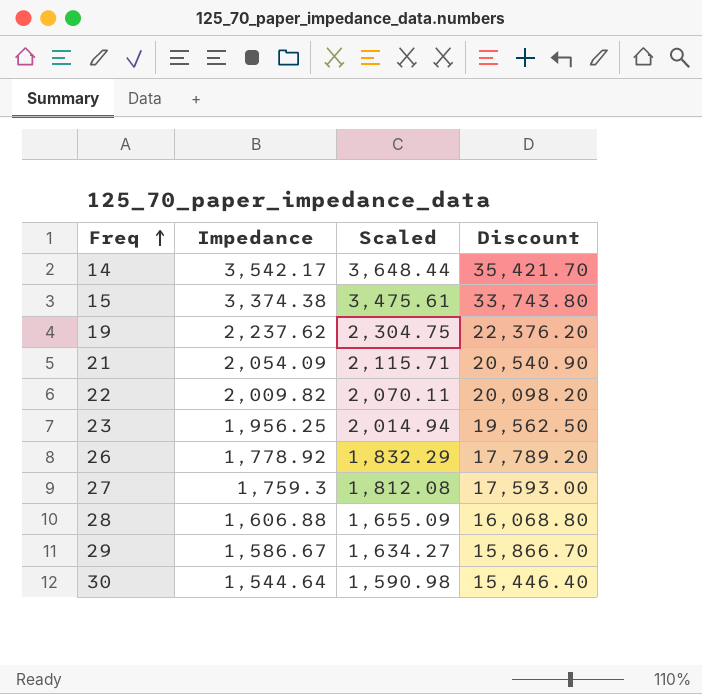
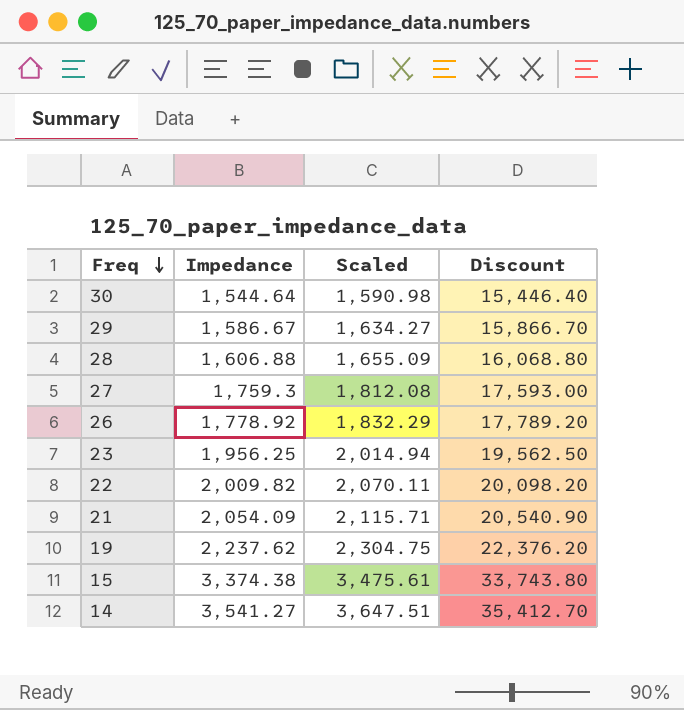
row order: Freq ascending -> Freq descending
14 | Impedance: 3,542.17 -> 3,541.27
14 | Scaled: 3,648.44 -> 3,647.51
14 | Discount: 35,421.70 -> 35,412.70

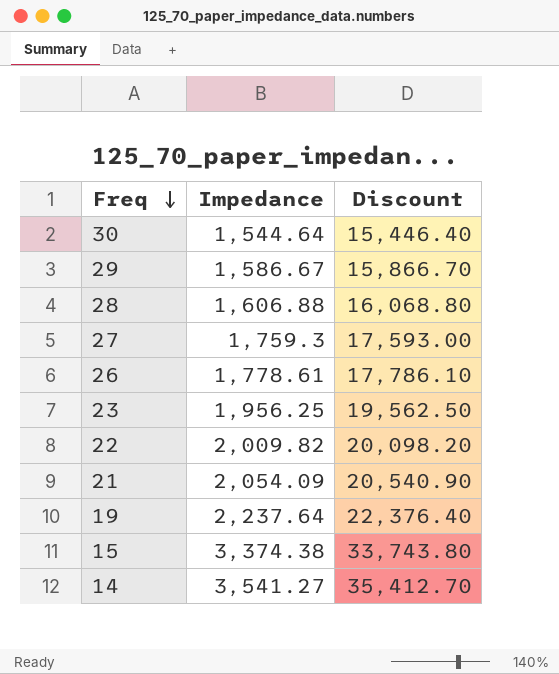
column Scaled | formula: [Impedance] * 1.03 -> none
26 | Impedance: 1,778.92 -> 1,778.61
26 | Discount: 17,789.20 -> 17,786.10
19 | Impedance: 2,237.62 -> 2,237.64
19 | Discount: 22,376.20 -> 22,376.40

